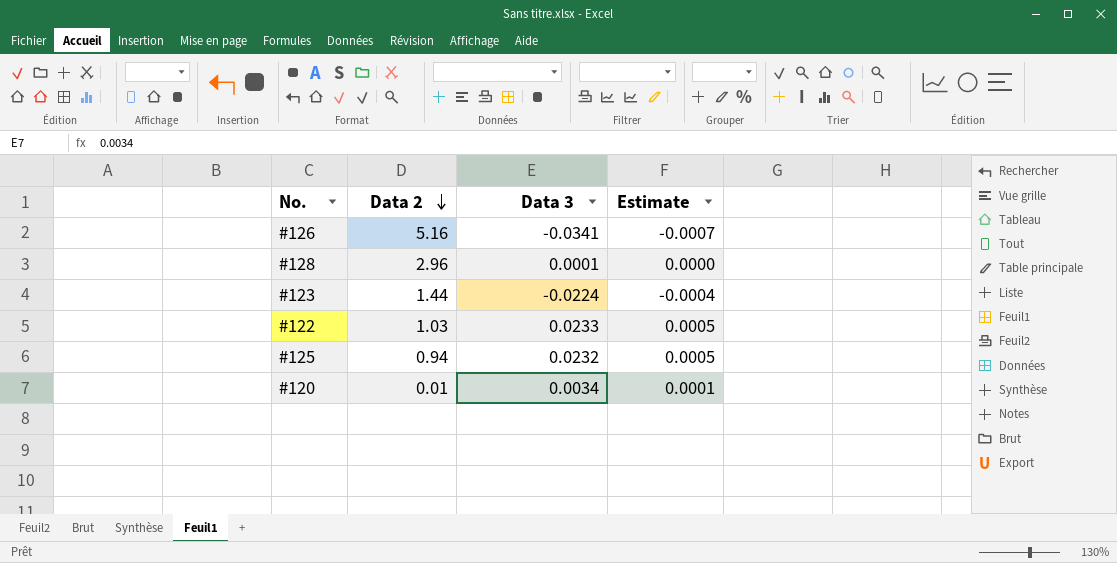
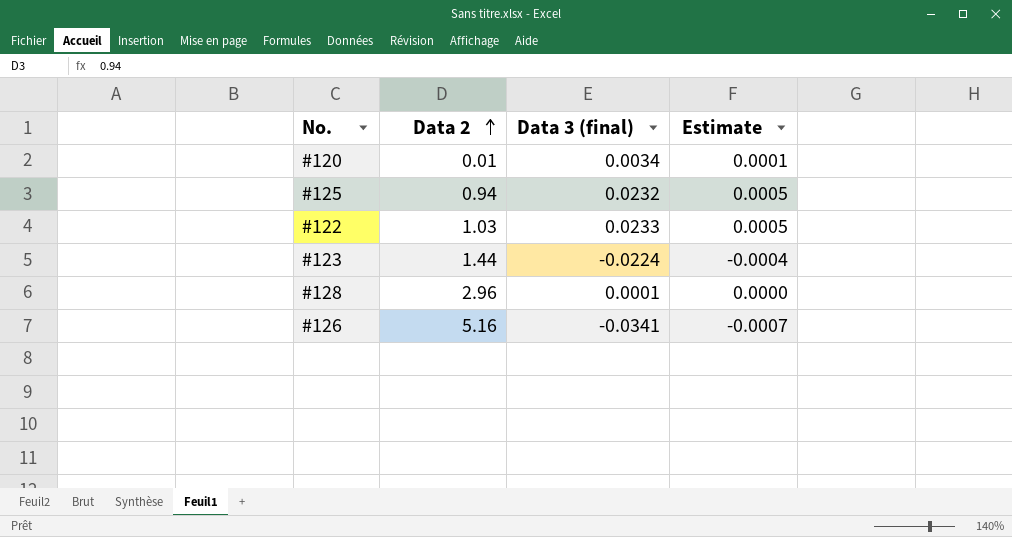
row order: Data 2 descending -> Data 2 ascending
column name: Data 3 -> Data 3 (final)

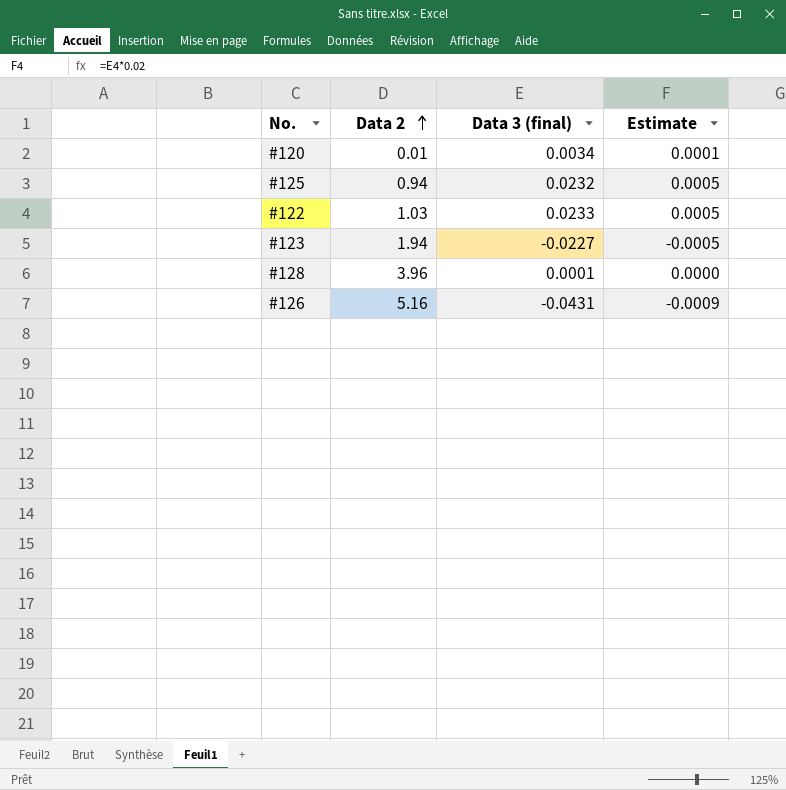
#123 | Data 2: 1.44 -> 1.94
#123 | Data 3 (final): -0.0224 -> -0.0227
#123 | Estimate: -0.0004 -> -0.0005
#128 | Data 2: 2.96 -> 3.96
#126 | Data 3 (final): -0.0341 -> -0.0431
#126 | Estimate: -0.0007 -> -0.0009

